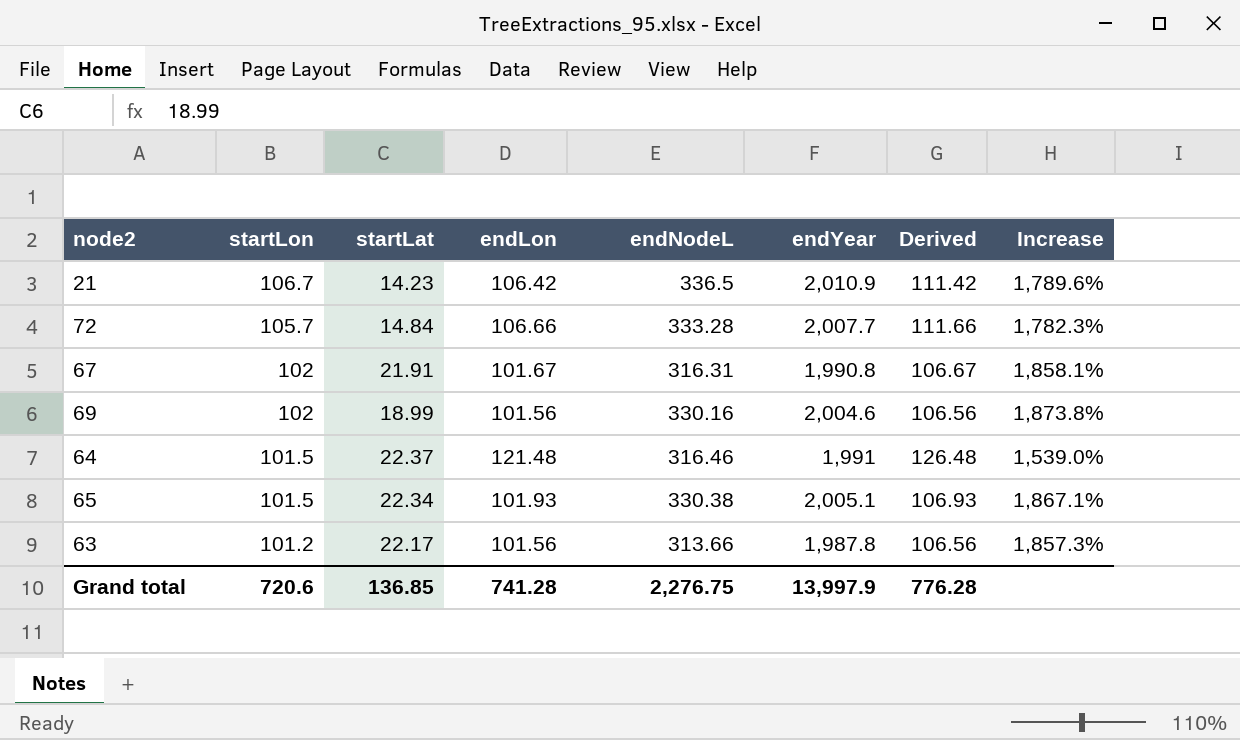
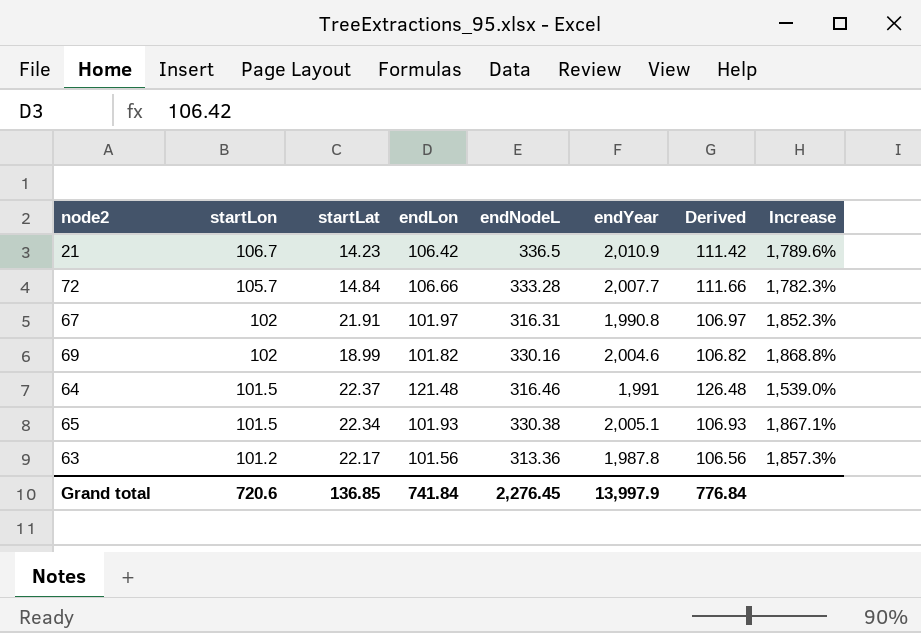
67 | endLon: 101.67 -> 101.97
67 | Derived: 106.67 -> 106.97
67 | Increase: 1,858.1% -> 1,852.3%
69 | endLon: 101.56 -> 101.82
69 | Derived: 106.56 -> 106.82
69 | Increase: 1,873.8% -> 1,868.8%
63 | endNodeL: 313.66 -> 313.36
Grand total | endLon: 741.28 -> 741.84
Grand total | endNodeL: 2,276.75 -> 2,276.45
Grand total | Derived: 776.28 -> 776.84

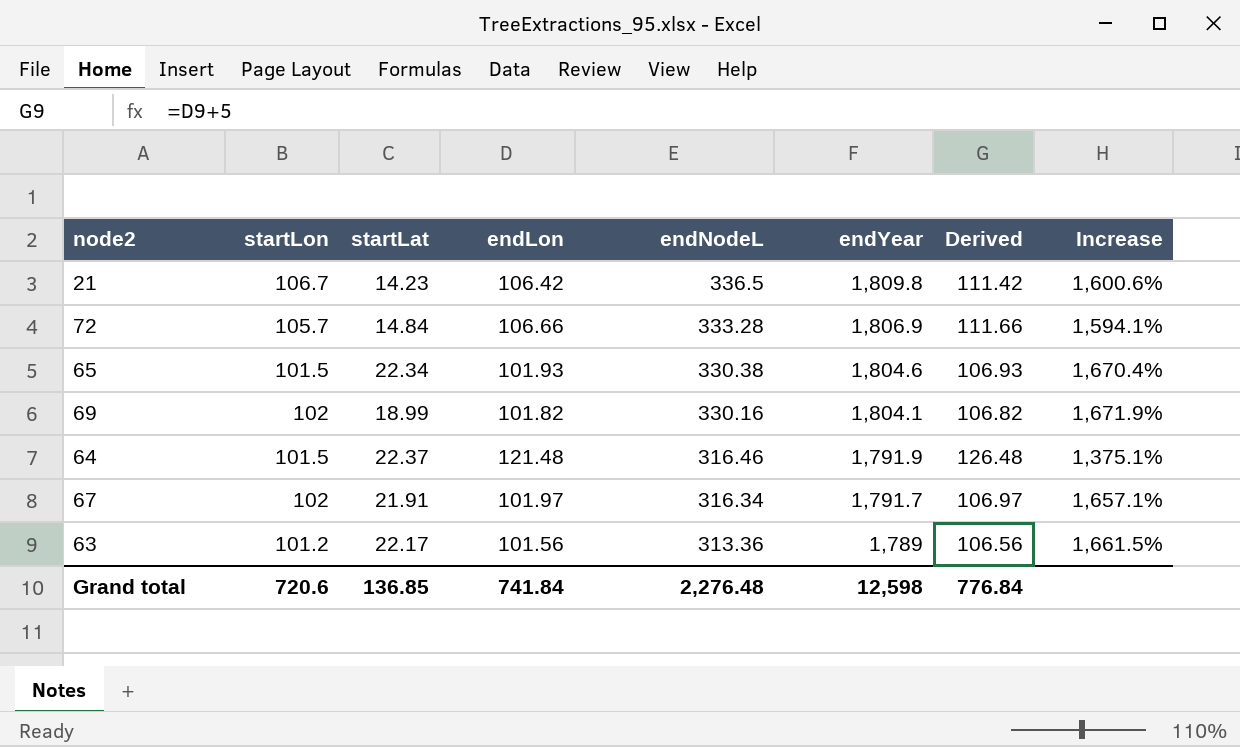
row order: startLon descending -> endNodeL descending
21 | endYear: 2,010.9 -> 1,809.8
21 | Increase: 1,789.6% -> 1,600.6%
72 | endYear: 2,007.7 -> 1,806.9
72 | Increase: 1,782.3% -> 1,594.1%
65 | endYear: 2,005.1 -> 1,804.6
65 | Increase: 1,867.1% -> 1,670.4%
69 | endYear: 2,004.6 -> 1,804.1
69 | Increase: 1,868.8% -> 1,671.9%
64 | endYear: 1,991 -> 1,791.9
64 | Increase: 1,539.0% -> 1,375.1%
67 | endNodeL: 316.31 -> 316.34
67 | endYear: 1,990.8 -> 1,791.7
67 | Increase: 1,852.3% -> 1,657.1%
63 | endYear: 1,987.8 -> 1,789
63 | Increase: 1,857.3% -> 1,661.5%
Grand total | endNodeL: 2,276.45 -> 2,276.48
Grand total | endYear: 13,997.9 -> 12,598

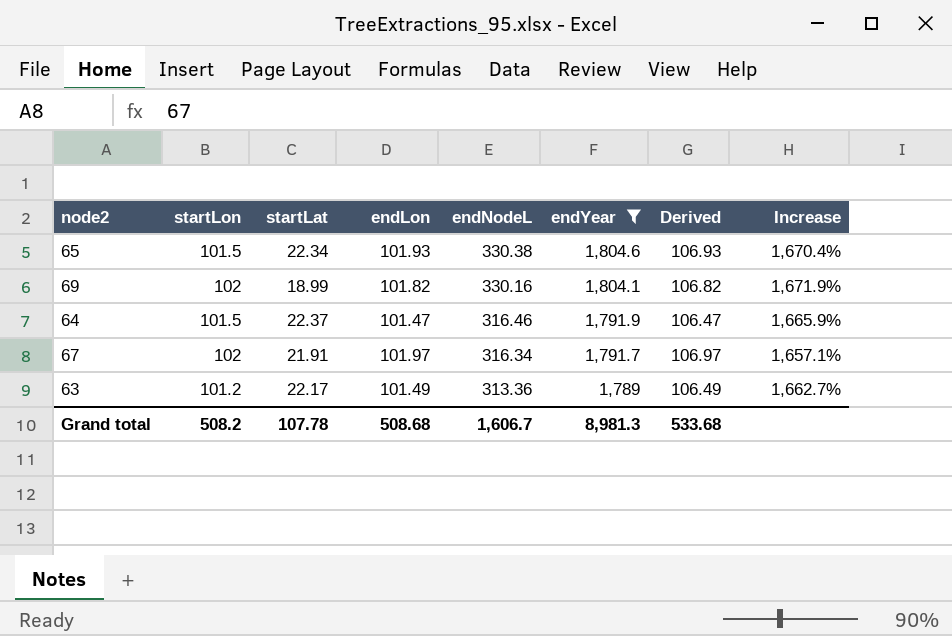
filter: none -> endYear <= 1,804.6
64 | endLon: 121.48 -> 101.47
64 | Derived: 126.48 -> 106.47
64 | Increase: 1,375.1% -> 1,665.9%
63 | endLon: 101.56 -> 101.49
63 | Derived: 106.56 -> 106.49
63 | Increase: 1,661.5% -> 1,662.7%
Grand total | startLon: 720.6 -> 508.2
Grand total | startLat: 136.85 -> 107.78
Grand total | endLon: 741.84 -> 508.68
Grand total | endNodeL: 2,276.48 -> 1,606.7
Grand total | endYear: 12,598 -> 8,981.3
Grand total | Derived: 776.84 -> 533.68

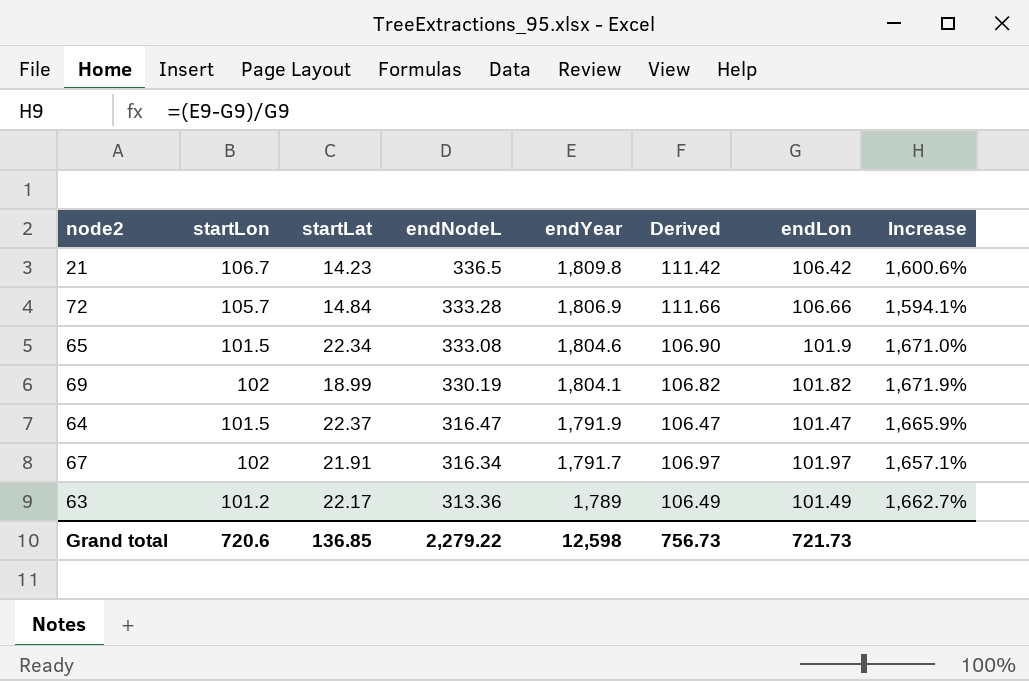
filter: endYear <= 1,804.6 -> none
column endLon | position: 4 -> 7
65 | endNodeL: 330.38 -> 333.08
65 | Derived: 106.93 -> 106.90
65 | endLon: 101.93 -> 101.9
65 | Increase: 1,670.4% -> 1,671.0%
69 | endNodeL: 330.16 -> 330.19
64 | endNodeL: 316.46 -> 316.47
Grand total | startLon: 508.2 -> 720.6
Grand total | startLat: 107.78 -> 136.85
Grand total | endNodeL: 1,606.7 -> 2,279.22
Grand total | endYear: 8,981.3 -> 12,598
Grand total | Derived: 533.68 -> 756.73
Grand total | endLon: 508.68 -> 721.73

